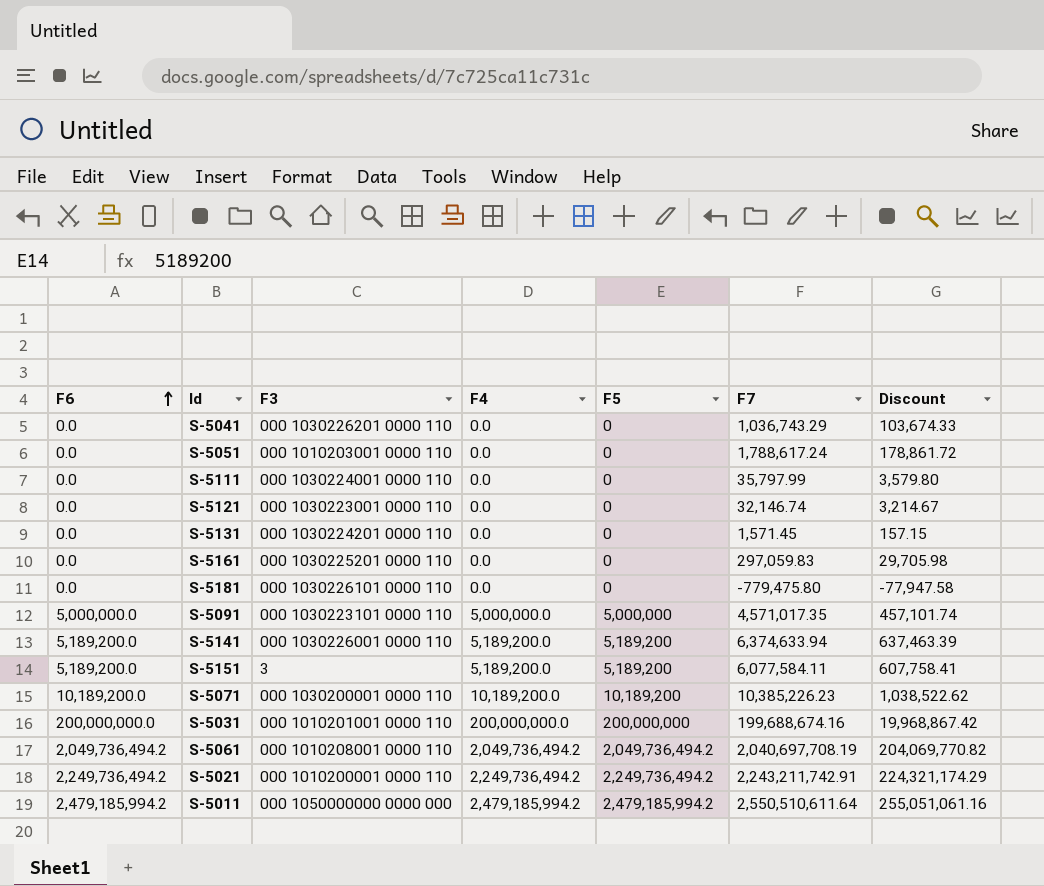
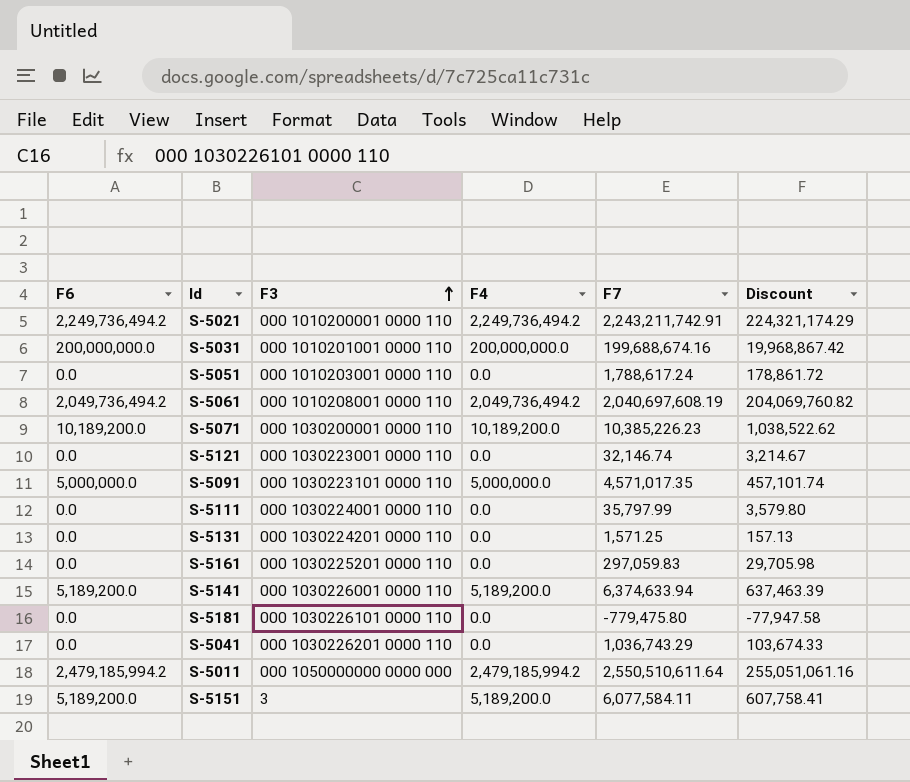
row order: F6 ascending -> F3 ascending
column F5 | position: 5 -> none
S-5061 | F7: 2,040,697,708.19 -> 2,040,697,608.19
S-5061 | Discount: 204,069,770.82 -> 204,069,760.82
S-5131 | F7: 1,571.45 -> 1,571.25
S-5131 | Discount: 157.15 -> 157.13

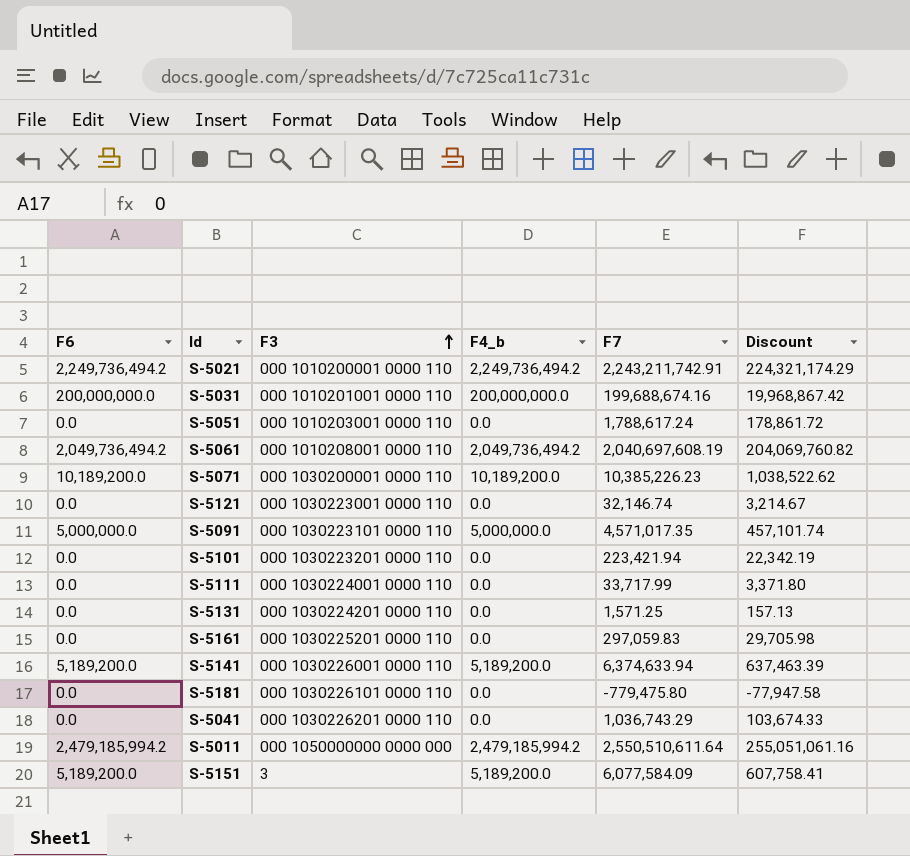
column name: F4 -> F4_b
row S-5101: none -> 0.0 | 000 1030223201 0000 110 | 0.0 | 223,421.94 | 22,342.19
S-5111 | F7: 35,797.99 -> 33,717.99
S-5111 | Discount: 3,579.80 -> 3,371.80
S-5151 | F7: 6,077,584.11 -> 6,077,584.09

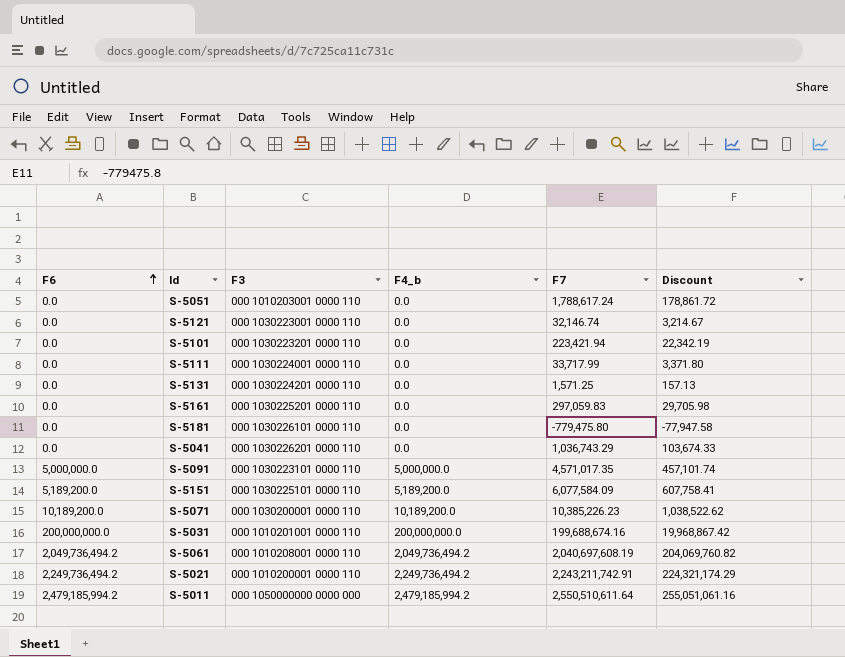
row order: F3 ascending -> F6 ascending
row S-5141: 5,189,200.0 | 000 1030226001 0000 110 | 5,189,200.0 | 6,374,633.94 | 637,463.39 -> none
S-5151 | F3: 3 -> 000 1030225101 0000 110

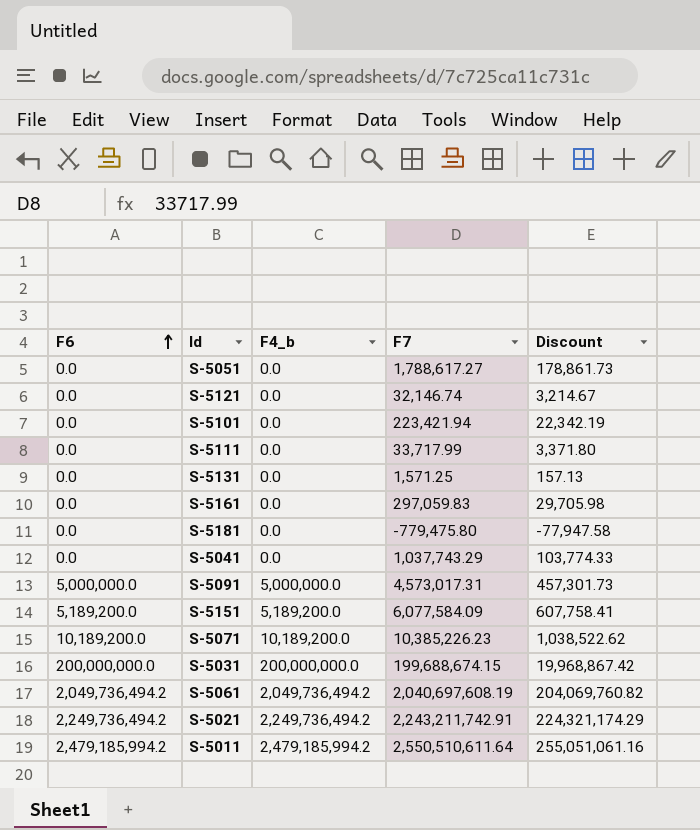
column F3 | position: 3 -> none
S-5051 | F7: 1,788,617.24 -> 1,788,617.27
S-5051 | Discount: 178,861.72 -> 178,861.73
S-5041 | F7: 1,036,743.29 -> 1,037,743.29
S-5041 | Discount: 103,674.33 -> 103,774.33
S-5091 | F7: 4,571,017.35 -> 4,573,017.31
S-5091 | Discount: 457,101.74 -> 457,301.73
S-5031 | F7: 199,688,674.16 -> 199,688,674.15

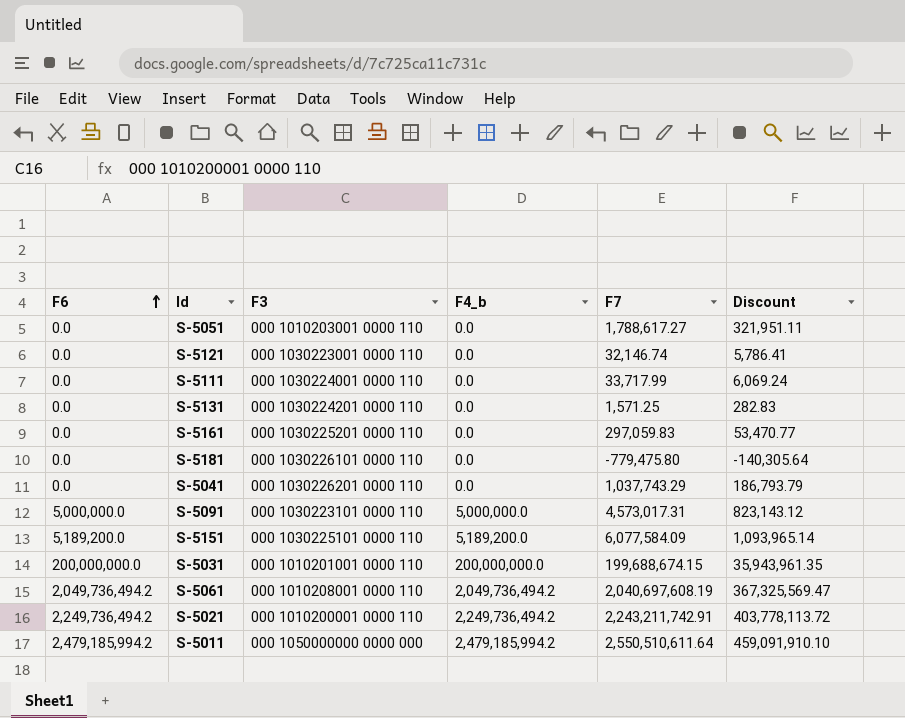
column F3 | position: none -> 3
column Discount | formula: [F7] * 0.1 -> [F7] * 0.18
row S-5101: 0.0 | 0.0 | 223,421.94 | 22,342.19 -> none
row S-5071: 10,189,200.0 | 10,189,200.0 | 10,385,226.23 | 1,038,522.62 -> none

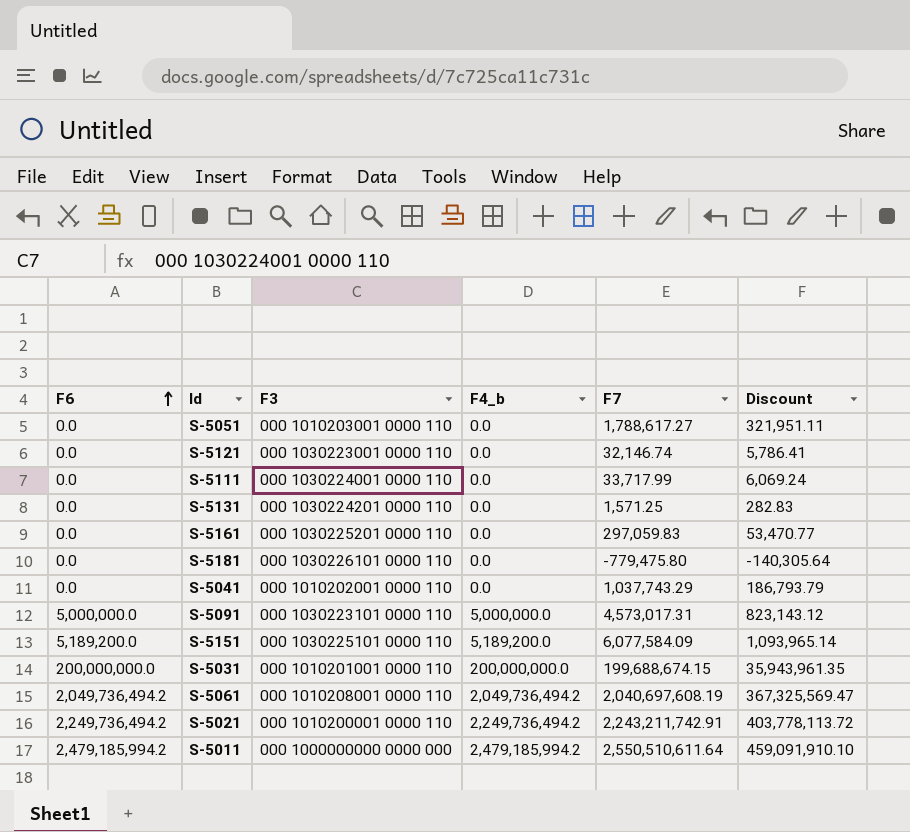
S-5041 | F3: 000 1030226201 0000 110 -> 000 1010202001 0000 110
S-5011 | F3: 000 1050000000 0000 000 -> 000 1000000000 0000 000

